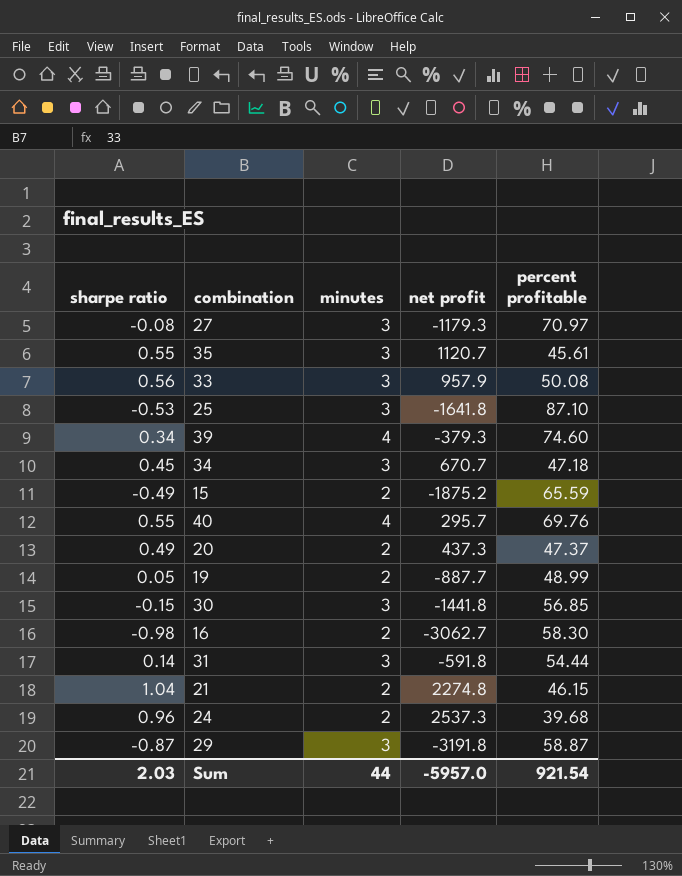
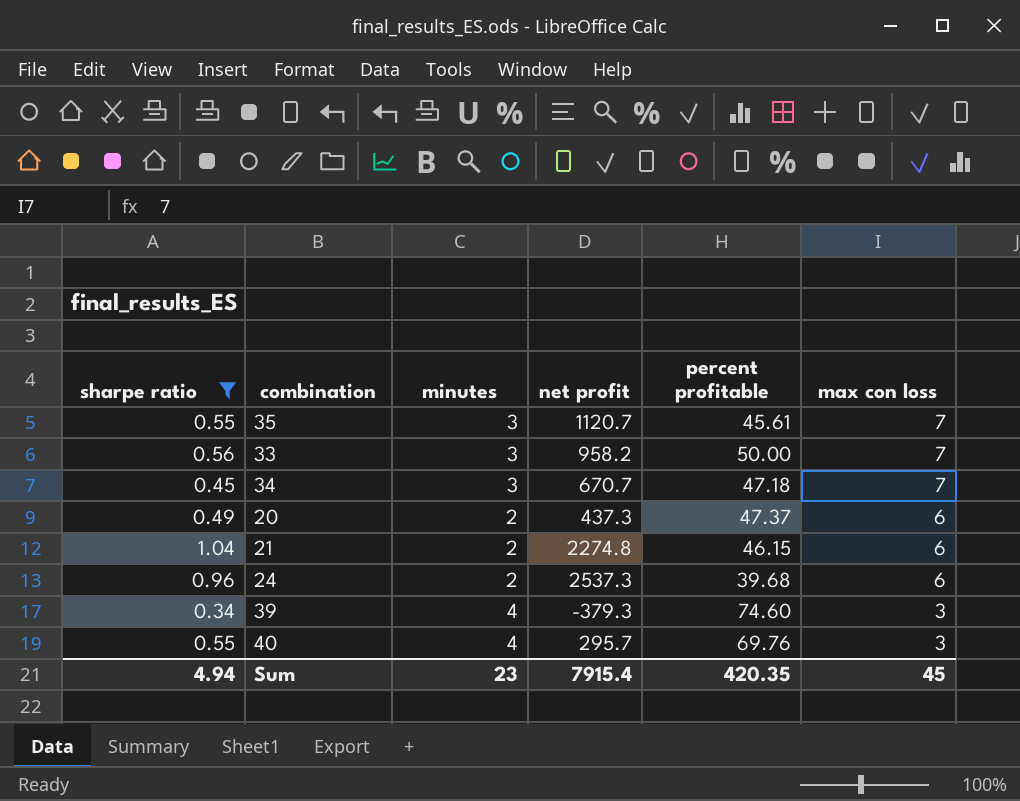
filter: none -> sharpe ratio >= 0.34
row order: none -> max con loss descending
column max con loss | position: none -> 6
33 | net profit: 957.9 -> 958.2
33 | percent profitable: 50.08 -> 50.00
Sum | sharpe ratio: 2.03 -> 4.94
Sum | minutes: 44 -> 23
Sum | net profit: -5957.0 -> 7915.4
Sum | percent profitable: 921.54 -> 420.35

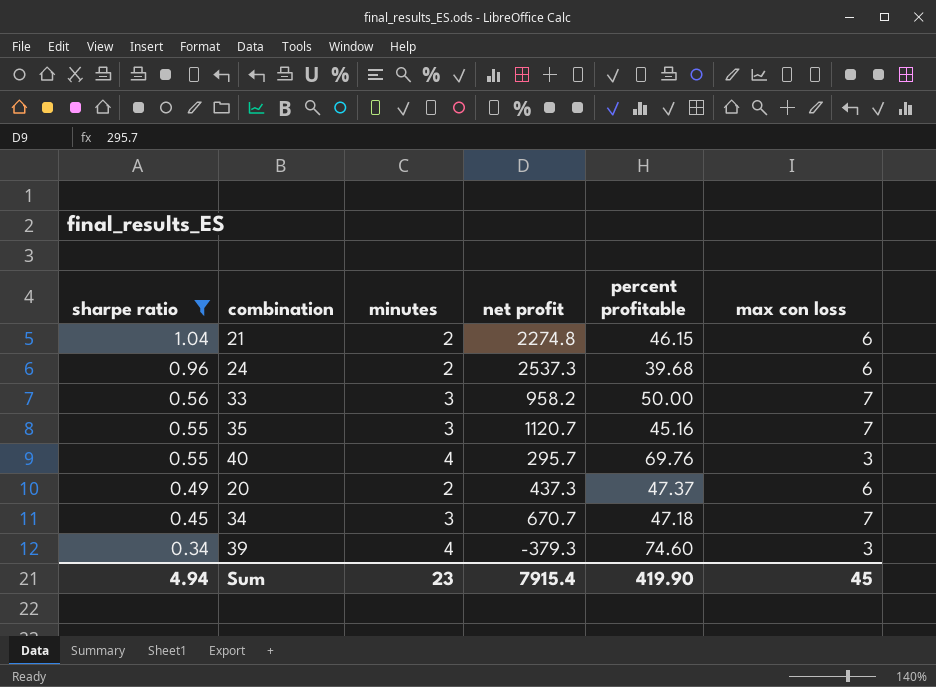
row order: max con loss descending -> sharpe ratio descending
35 | percent profitable: 45.61 -> 45.16
Sum | percent profitable: 420.35 -> 419.90

